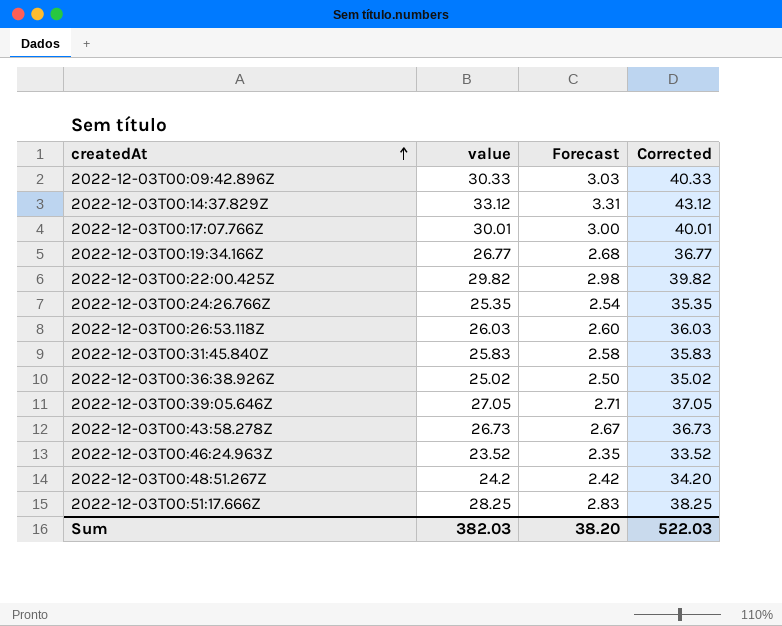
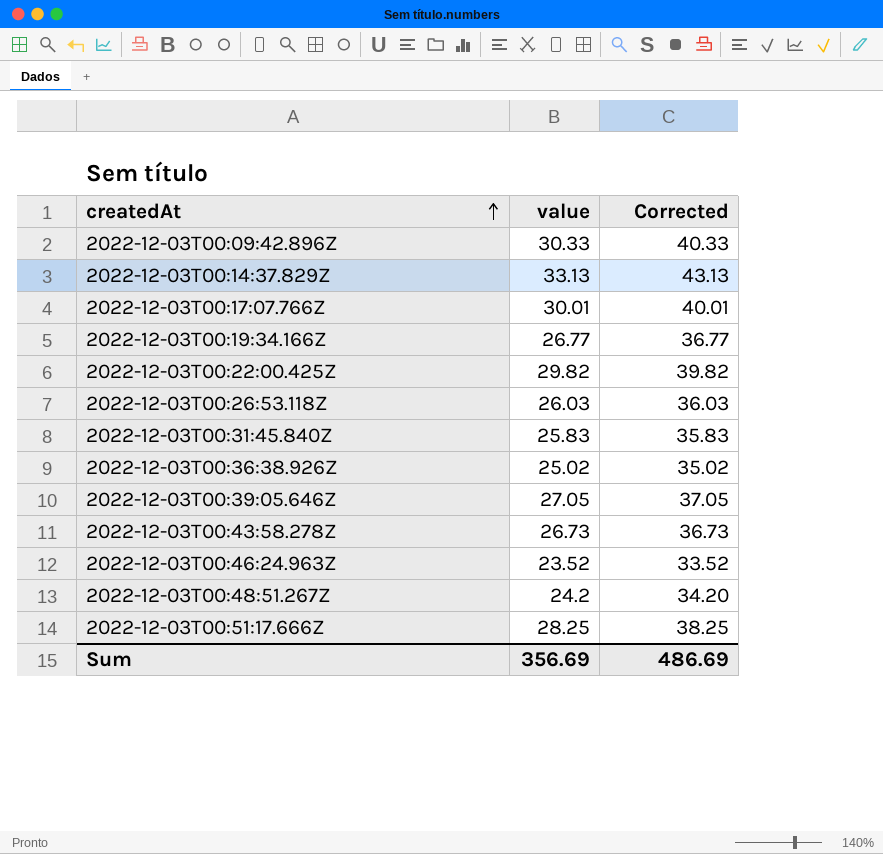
column Forecast | formula: [value] * 0.1 -> none
row 2022-12-03T00:24:26.766Z: 25.35 | 2.54 | 35.35 -> none
2022-12-03T00:14:37.829Z | value: 33.12 -> 33.13
2022-12-03T00:14:37.829Z | Corrected: 43.12 -> 43.13
Sum | value: 382.03 -> 356.69
Sum | Corrected: 522.03 -> 486.69

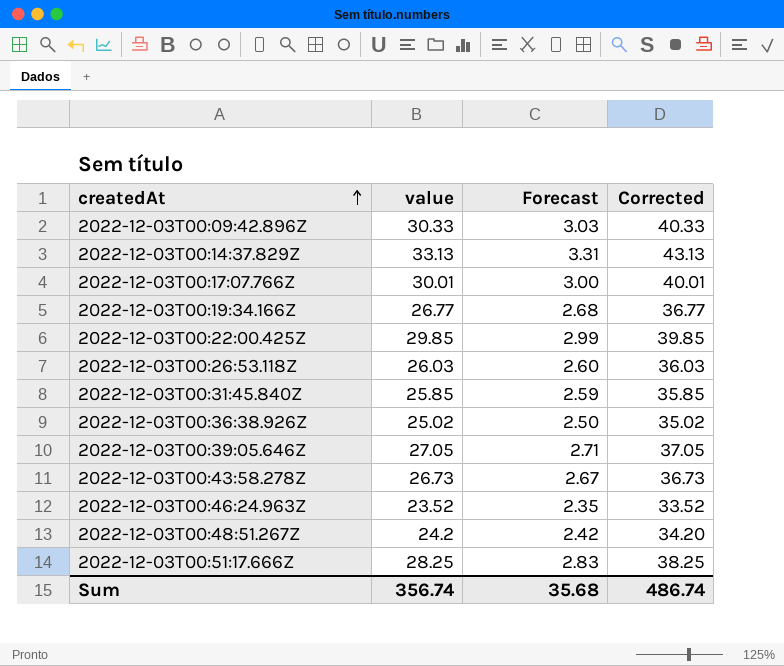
column Forecast | formula: none -> [value] * 0.1
2022-12-03T00:22:00.425Z | value: 29.82 -> 29.85
2022-12-03T00:22:00.425Z | Corrected: 39.82 -> 39.85
2022-12-03T00:31:45.840Z | value: 25.83 -> 25.85
2022-12-03T00:31:45.840Z | Corrected: 35.83 -> 35.85
Sum | value: 356.69 -> 356.74
Sum | Corrected: 486.69 -> 486.74

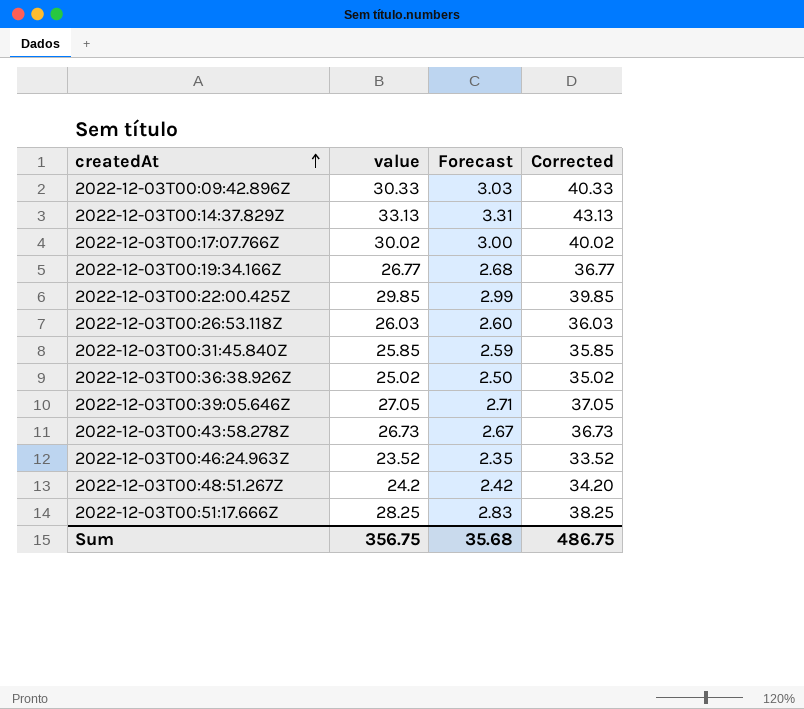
2022-12-03T00:17:07.766Z | value: 30.01 -> 30.02
2022-12-03T00:17:07.766Z | Corrected: 40.01 -> 40.02
Sum | value: 356.74 -> 356.75
Sum | Corrected: 486.74 -> 486.75

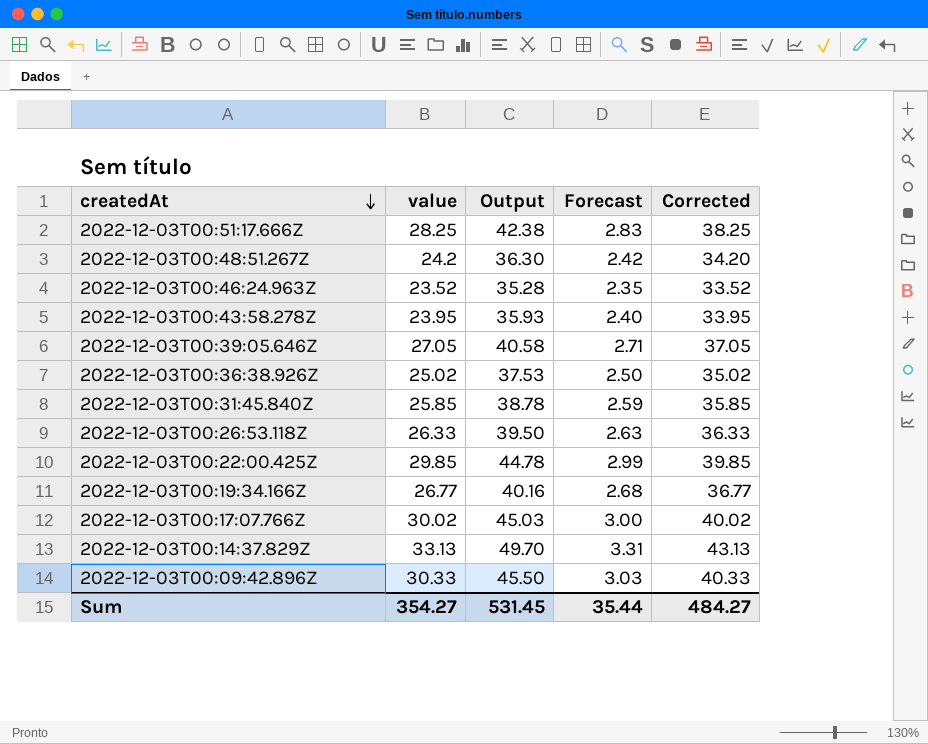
row order: createdAt ascending -> createdAt descending
column Output | formula: none -> [value] * 1.5
2022-12-03T00:43:58.278Z | value: 26.73 -> 23.95
2022-12-03T00:43:58.278Z | Forecast: 2.67 -> 2.40
2022-12-03T00:43:58.278Z | Corrected: 36.73 -> 33.95
2022-12-03T00:26:53.118Z | value: 26.03 -> 26.33
2022-12-03T00:26:53.118Z | Forecast: 2.60 -> 2.63
2022-12-03T00:26:53.118Z | Corrected: 36.03 -> 36.33
Sum | value: 356.75 -> 354.27
Sum | Forecast: 35.68 -> 35.44
Sum | Corrected: 486.75 -> 484.27

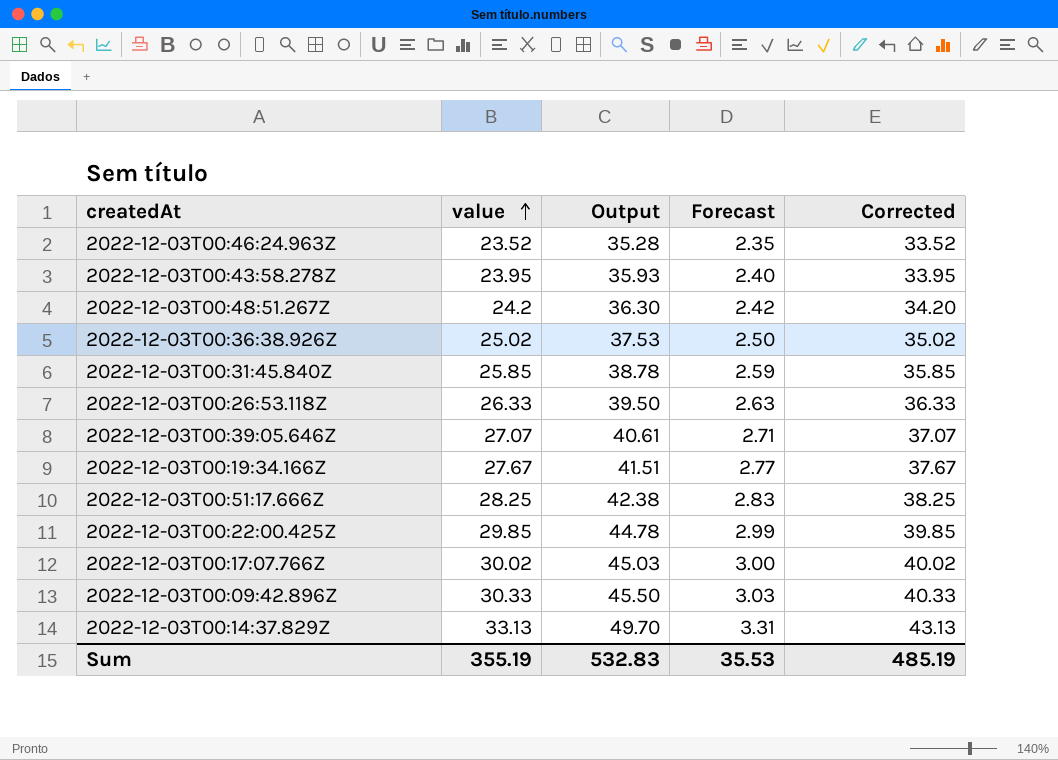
row order: createdAt descending -> value ascending
2022-12-03T00:39:05.646Z | value: 27.05 -> 27.07
2022-12-03T00:39:05.646Z | Output: 40.58 -> 40.61
2022-12-03T00:39:05.646Z | Corrected: 37.05 -> 37.07
2022-12-03T00:19:34.166Z | value: 26.77 -> 27.67
2022-12-03T00:19:34.166Z | Output: 40.16 -> 41.51
2022-12-03T00:19:34.166Z | Forecast: 2.68 -> 2.77
2022-12-03T00:19:34.166Z | Corrected: 36.77 -> 37.67
Sum | value: 354.27 -> 355.19
Sum | Output: 531.45 -> 532.83
Sum | Forecast: 35.44 -> 35.53
Sum | Corrected: 484.27 -> 485.19

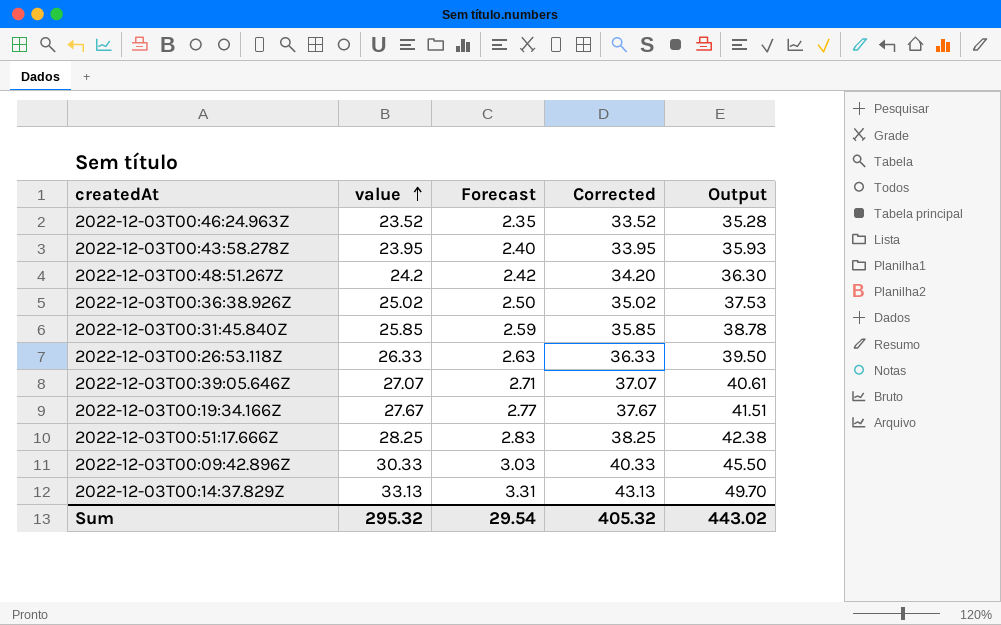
column Output | position: 3 -> 5
row 2022-12-03T00:22:00.425Z: 29.85 | 44.78 | 2.99 | 39.85 -> none
row 2022-12-03T00:17:07.766Z: 30.02 | 45.03 | 3.00 | 40.02 -> none
Sum | value: 355.19 -> 295.32
Sum | Forecast: 35.53 -> 29.54
Sum | Corrected: 485.19 -> 405.32
Sum | Output: 532.83 -> 443.02

